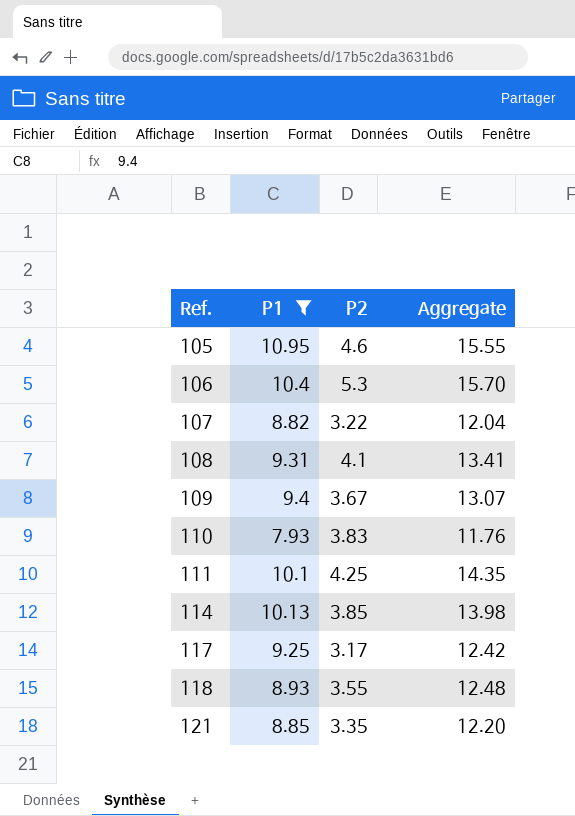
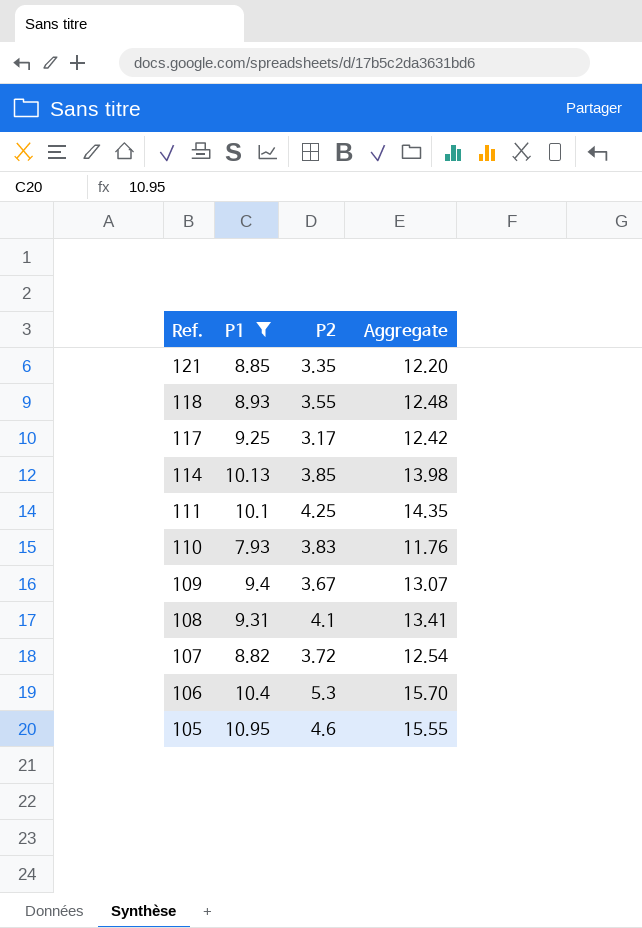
row order: Ref. ascending -> Ref. descending
107 | P2: 3.22 -> 3.72
107 | Aggregate: 12.04 -> 12.54

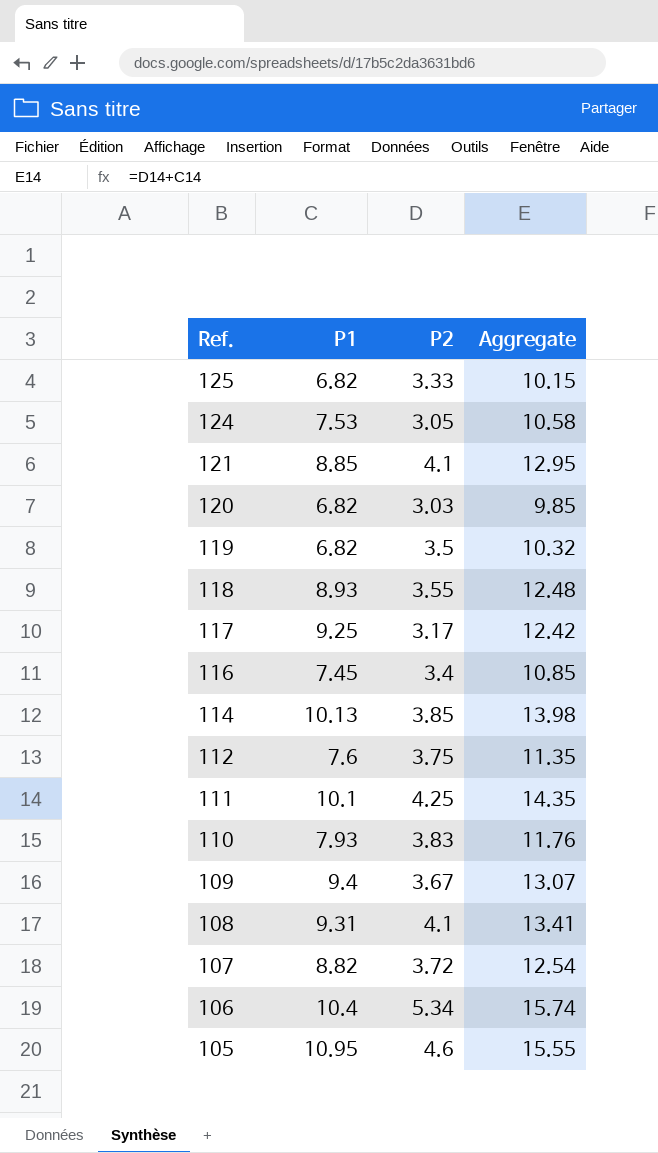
filter: P1 >= 7.93 -> none
121 | P2: 3.35 -> 4.1
121 | Aggregate: 12.20 -> 12.95
106 | P2: 5.3 -> 5.34
106 | Aggregate: 15.70 -> 15.74

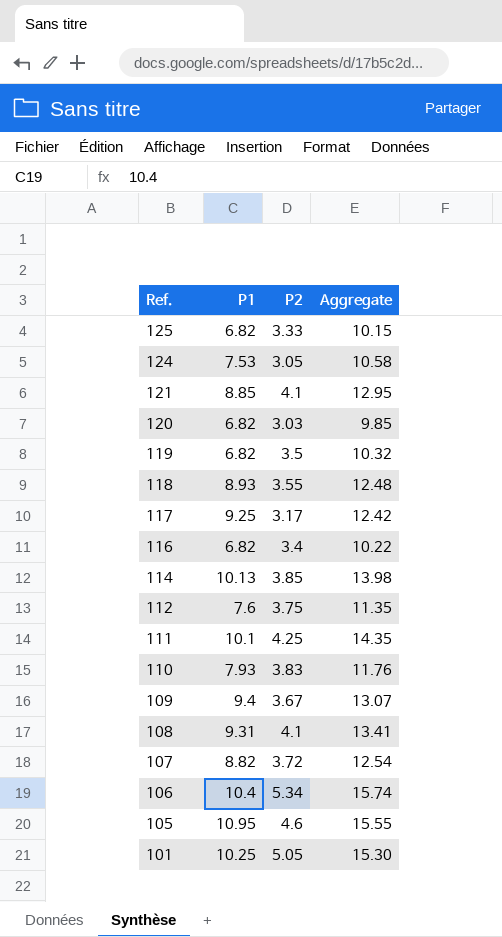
116 | P1: 7.45 -> 6.82
116 | Aggregate: 10.85 -> 10.22
row 101: none -> 10.25 | 5.05 | 15.30

